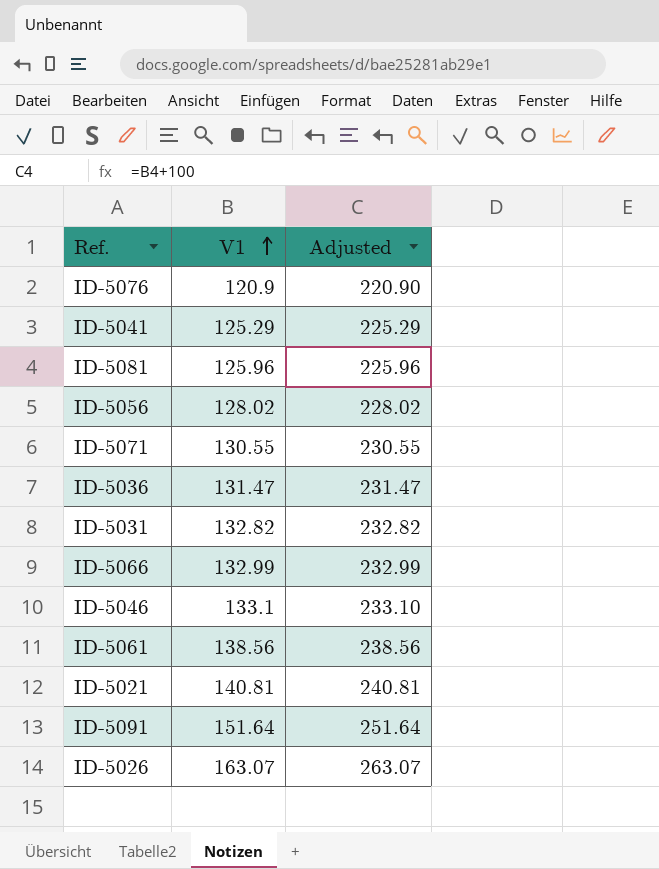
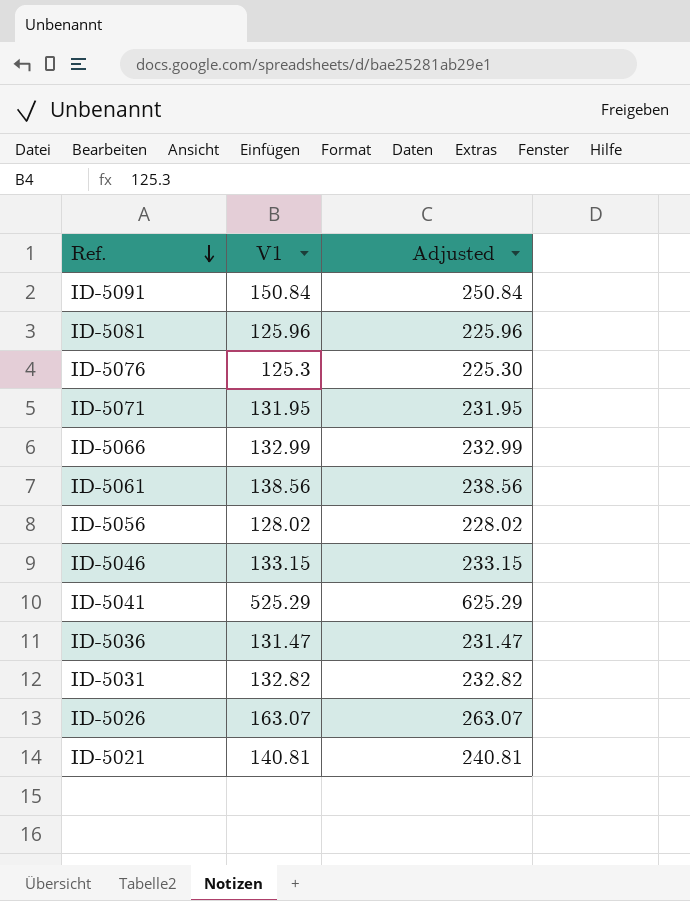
row order: V1 ascending -> Ref. descending
ID-5091 | V1: 151.64 -> 150.84
ID-5091 | Adjusted: 251.64 -> 250.84
ID-5076 | V1: 120.9 -> 125.3
ID-5076 | Adjusted: 220.90 -> 225.30
ID-5071 | V1: 130.55 -> 131.95
ID-5071 | Adjusted: 230.55 -> 231.95
ID-5046 | V1: 133.1 -> 133.15
ID-5046 | Adjusted: 233.10 -> 233.15
ID-5041 | V1: 125.29 -> 525.29
ID-5041 | Adjusted: 225.29 -> 625.29

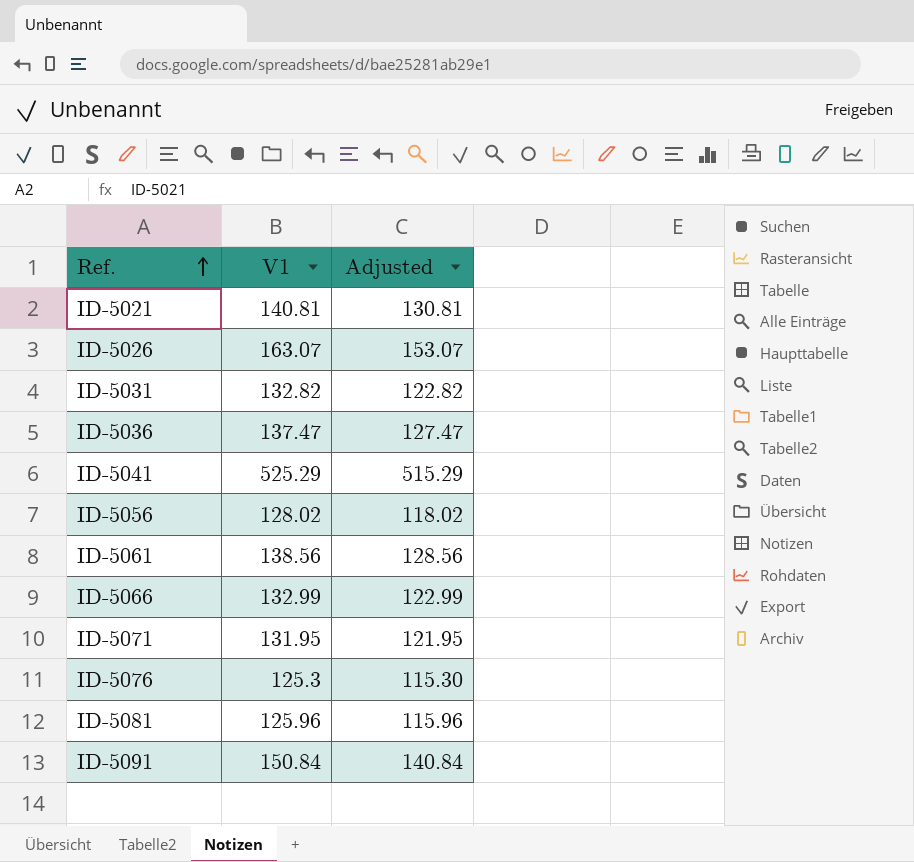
row order: Ref. descending -> Ref. ascending
column Adjusted | formula: [V1] + 100 -> [V1] - 10
row ID-5046: 133.15 | 233.15 -> none
ID-5036 | V1: 131.47 -> 137.47

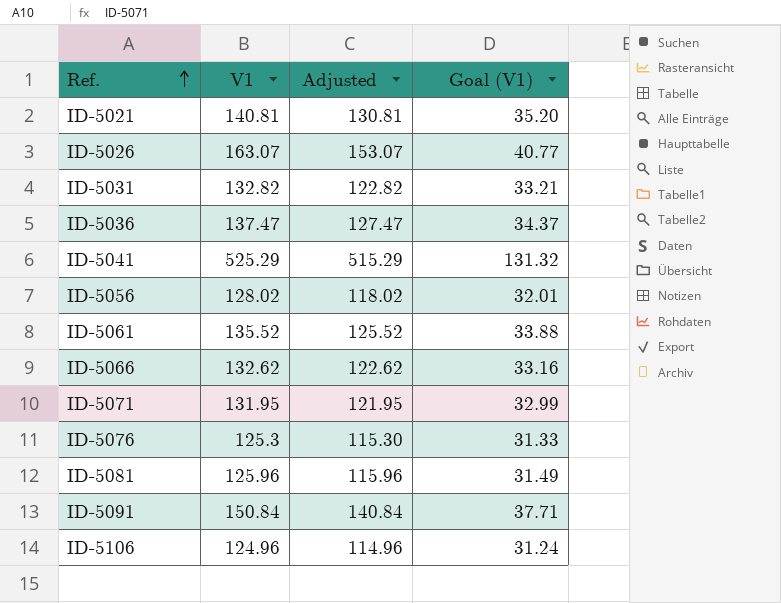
column Goal (V1) | formula: none -> [V1] * 0.25
ID-5061 | V1: 138.56 -> 135.52
ID-5061 | Adjusted: 128.56 -> 125.52
ID-5066 | V1: 132.99 -> 132.62
ID-5066 | Adjusted: 122.99 -> 122.62
row ID-5106: none -> 124.96 | 114.96 | 31.24

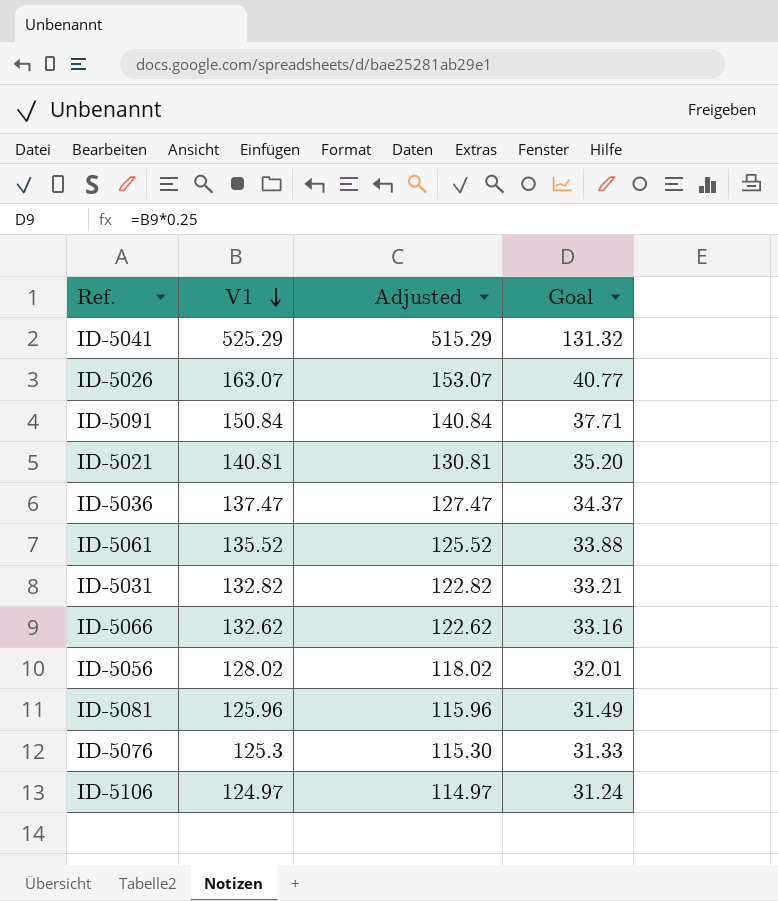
row order: Ref. ascending -> V1 descending
column name: Goal (V1) -> Goal
row ID-5071: 131.95 | 121.95 | 32.99 -> none
ID-5106 | V1: 124.96 -> 124.97
ID-5106 | Adjusted: 114.96 -> 114.97

